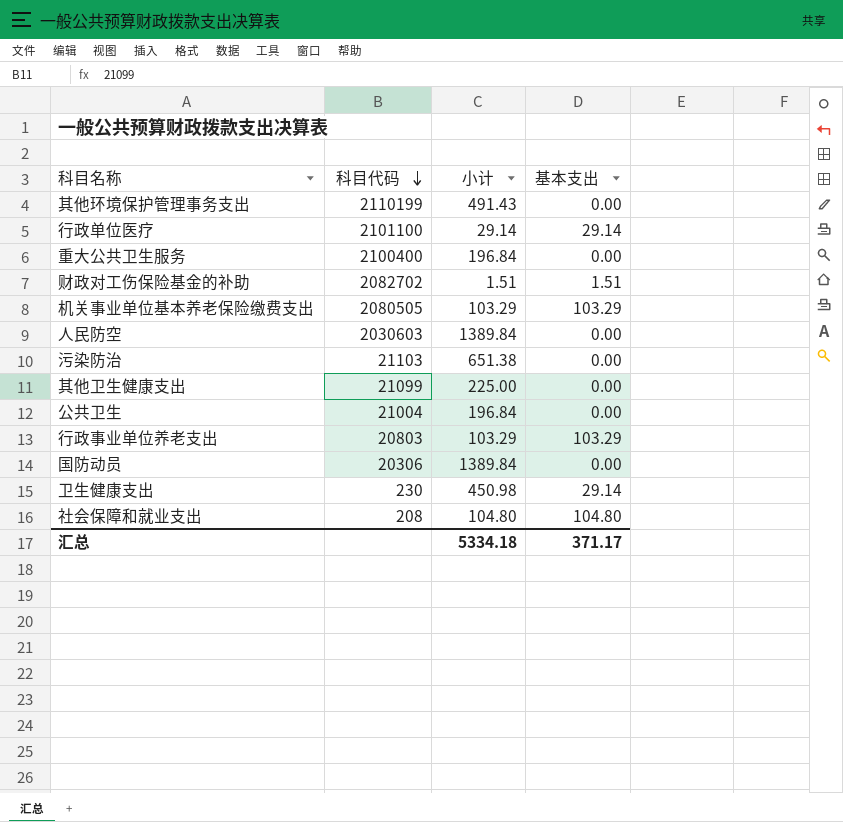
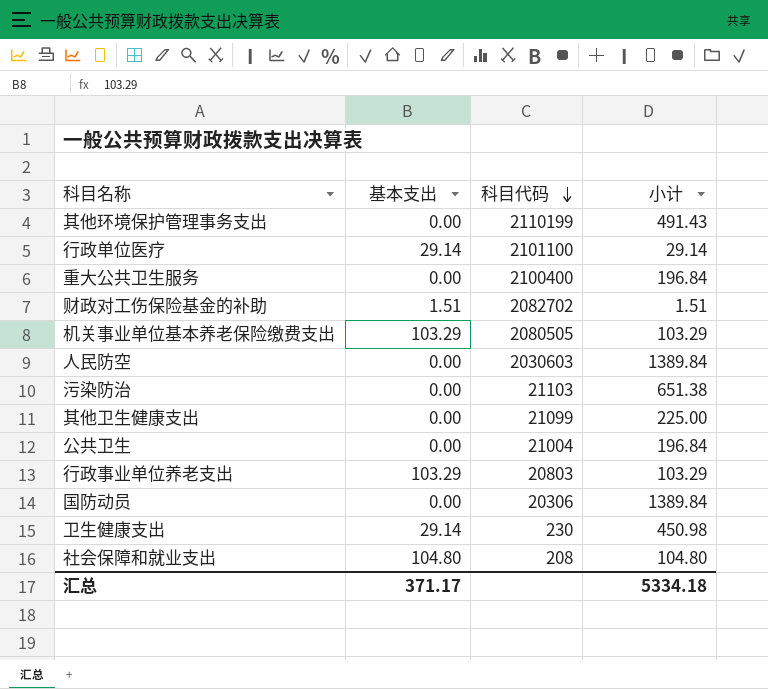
column 基本支出 | position: 4 -> 2

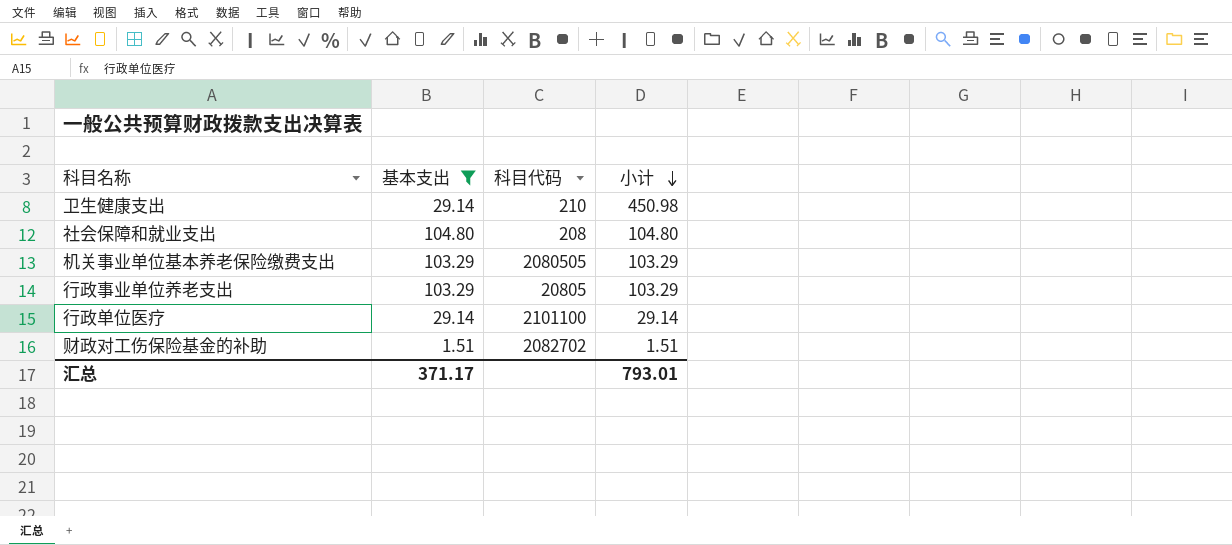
filter: none -> 基本支出 != 0.00
row order: 科目代码 descending -> 小计 descending
卫生健康支出 | 科目代码: 230 -> 210
行政事业单位养老支出 | 科目代码: 20803 -> 20805
汇总 | 小计: 5334.18 -> 793.01

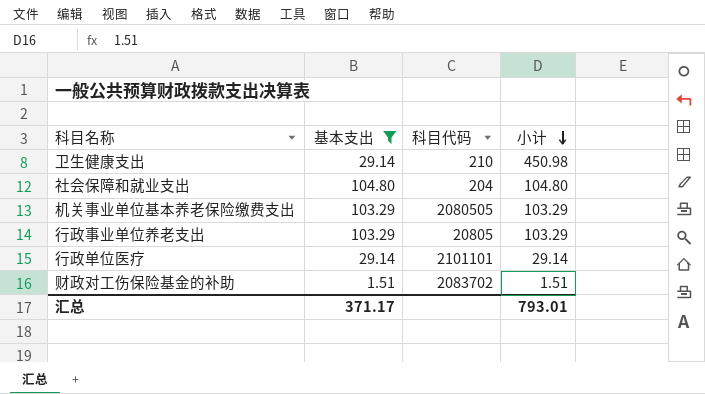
社会保障和就业支出 | 科目代码: 208 -> 204
行政单位医疗 | 科目代码: 2101100 -> 2101101
财政对工伤保险基金的补助 | 科目代码: 2082702 -> 2083702

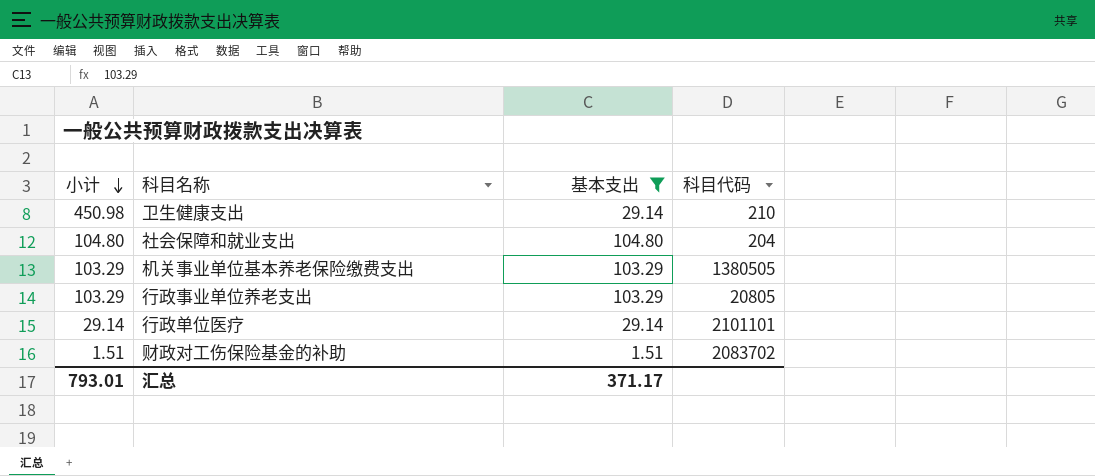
column 小计 | position: 4 -> 1
机关事业单位基本养老保险缴费支出 | 科目代码: 2080505 -> 1380505

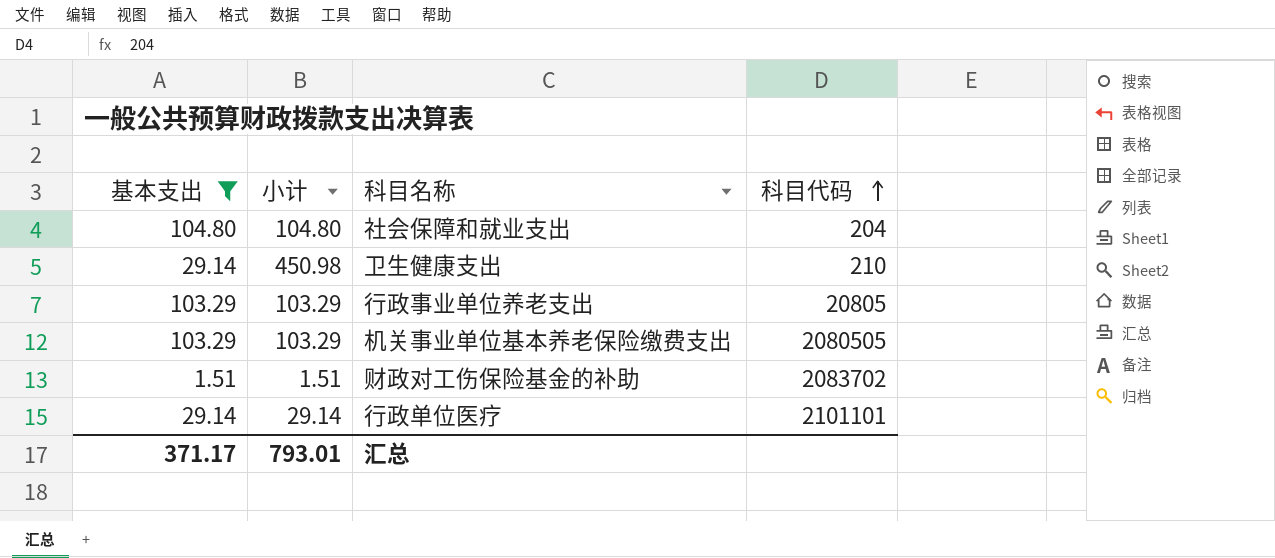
row order: 小计 descending -> 科目代码 ascending
column 基本支出 | position: 3 -> 1
机关事业单位基本养老保险缴费支出 | 科目代码: 1380505 -> 2080505

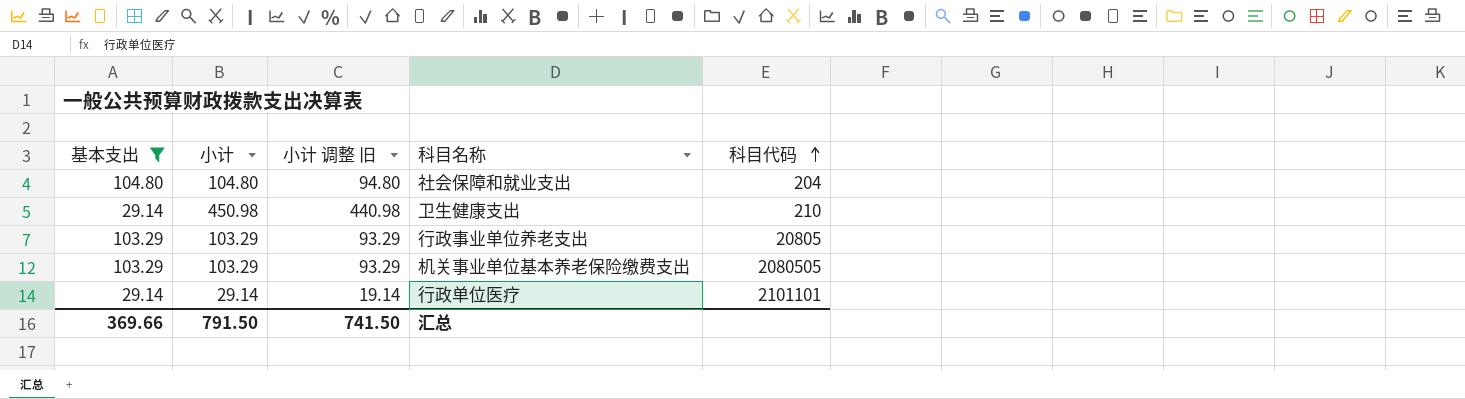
column 小计 调整 旧 | formula: none -> [小计] - 10
row 财政对工伤保险基金的补助: 1.51 | 1.51 | 2083702 -> none
汇总 | 基本支出: 371.17 -> 369.66
汇总 | 小计: 793.01 -> 791.50

